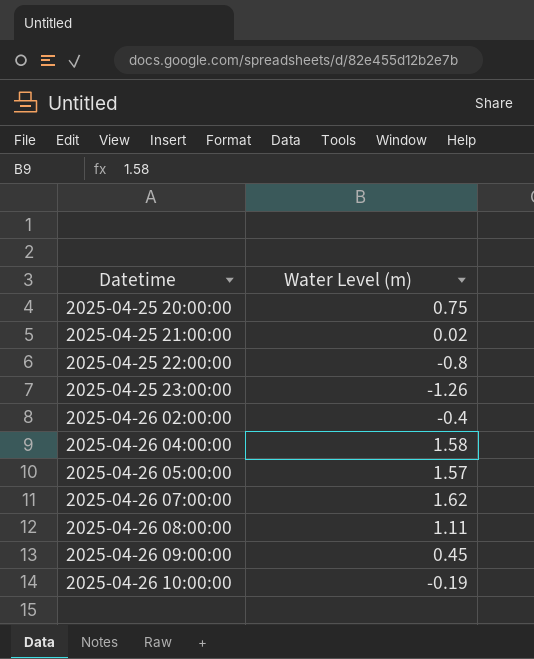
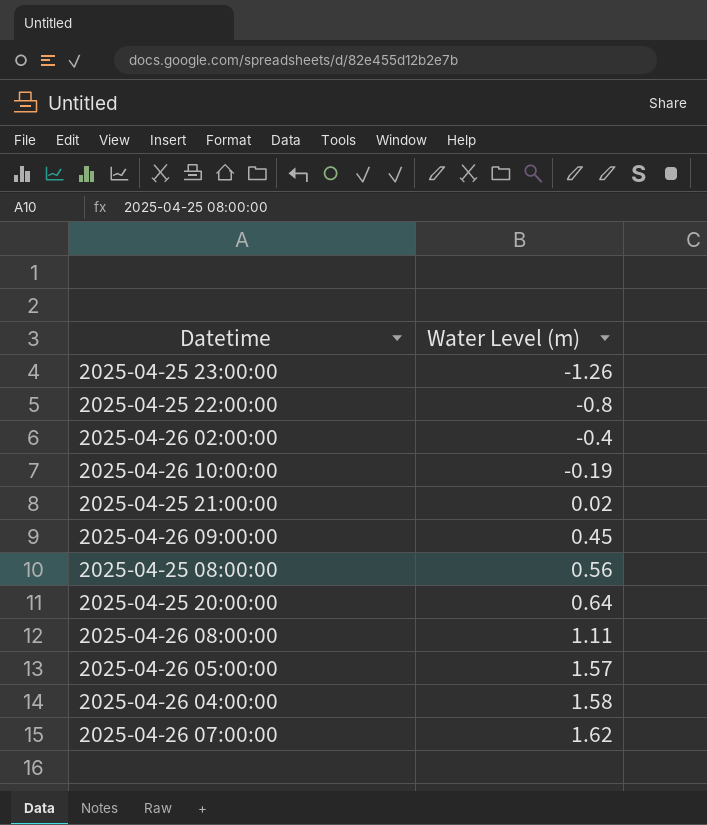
row order: Datetime ascending -> Water Level (m) ascending
row 2025-04-25 08:00:00: none -> 0.56
2025-04-25 20:00:00 | Water Level (m): 0.75 -> 0.64

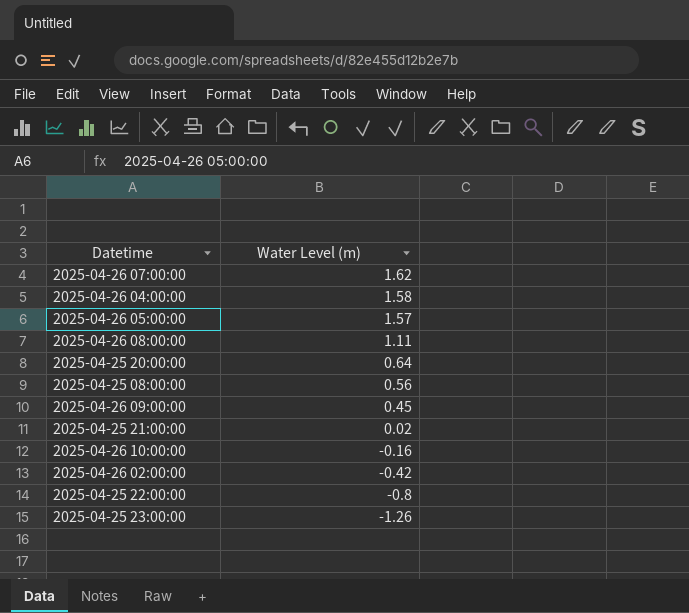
row order: Water Level (m) ascending -> Water Level (m) descending
2025-04-26 10:00:00 | Water Level (m): -0.19 -> -0.16
2025-04-26 02:00:00 | Water Level (m): -0.4 -> -0.42

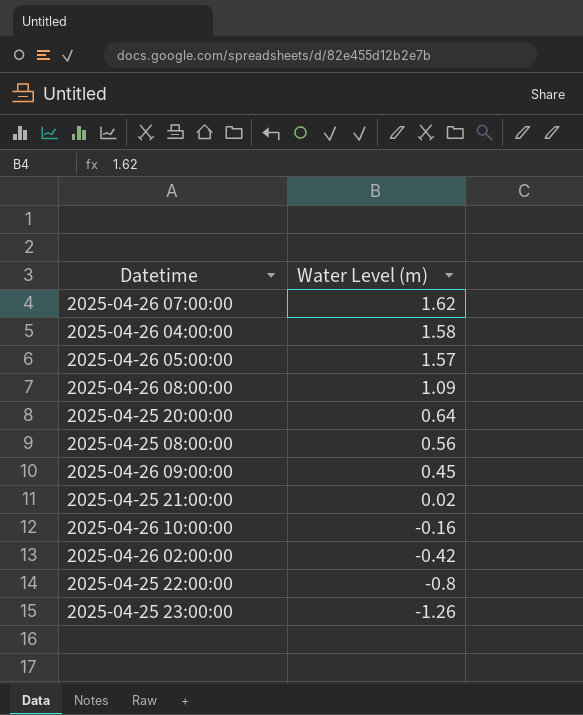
2025-04-26 08:00:00 | Water Level (m): 1.11 -> 1.09

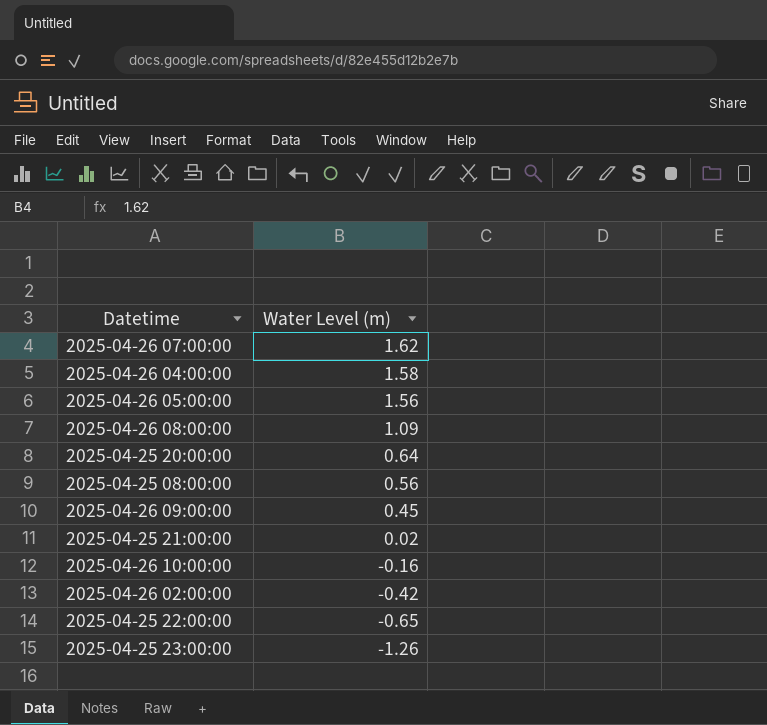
2025-04-26 05:00:00 | Water Level (m): 1.57 -> 1.56
2025-04-25 22:00:00 | Water Level (m): -0.8 -> -0.65

